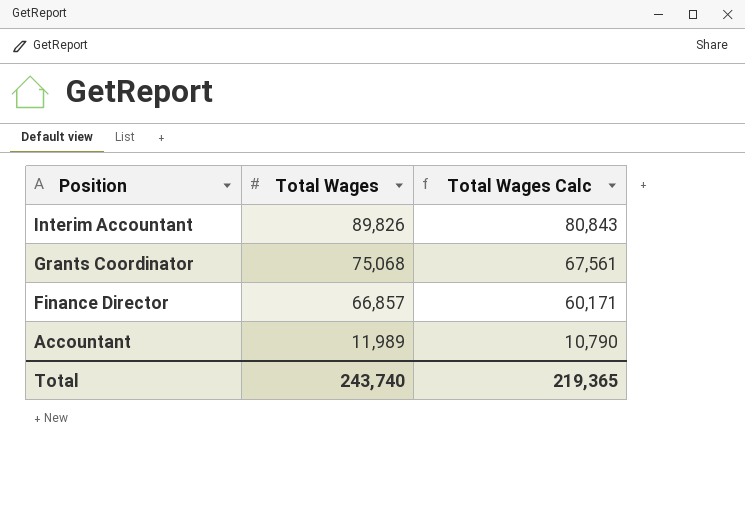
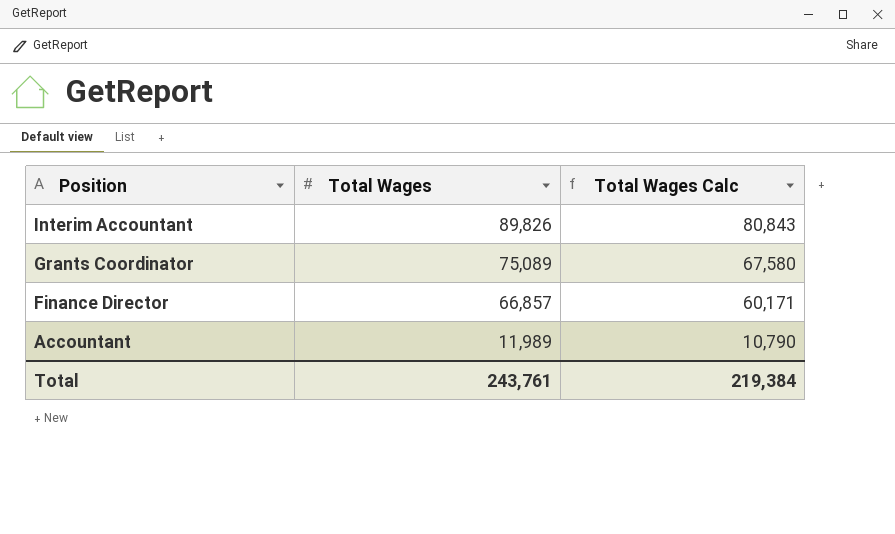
Grants Coordinator | Total Wages: 75,068 -> 75,089
Grants Coordinator | Total Wages Calc: 67,561 -> 67,580
Total | Total Wages: 243,740 -> 243,761
Total | Total Wages Calc: 219,365 -> 219,384

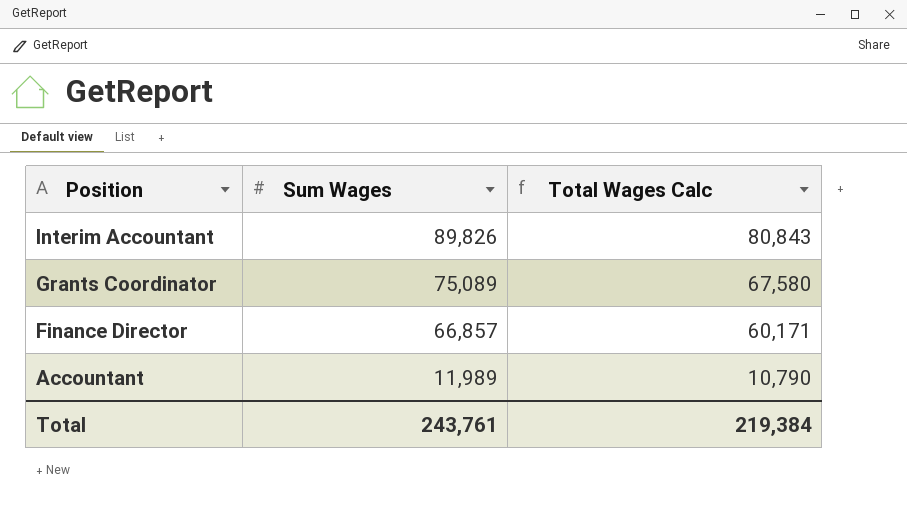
column name: Total Wages -> Sum Wages

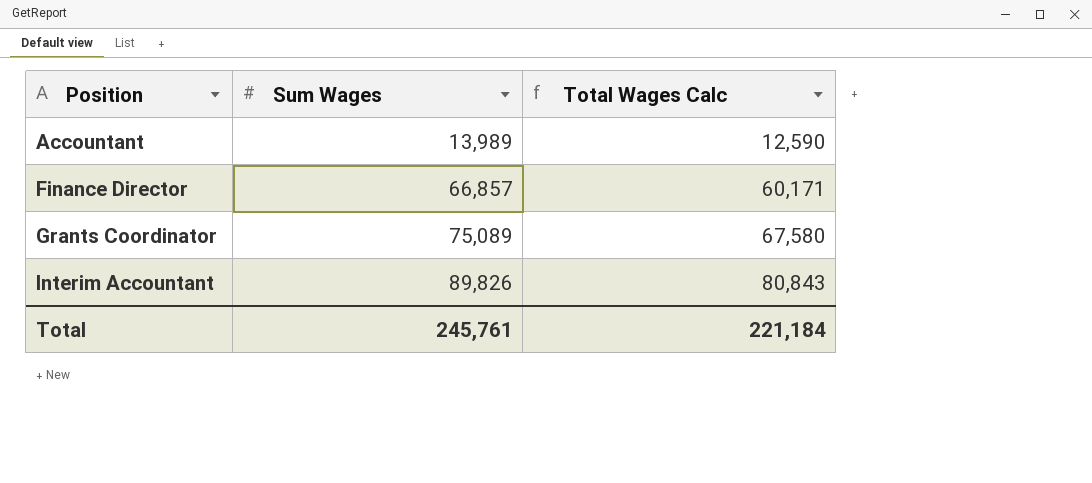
row order: Position descending -> Position ascending
Accountant | Sum Wages: 11,989 -> 13,989
Accountant | Total Wages Calc: 10,790 -> 12,590
Total | Sum Wages: 243,761 -> 245,761
Total | Total Wages Calc: 219,384 -> 221,184

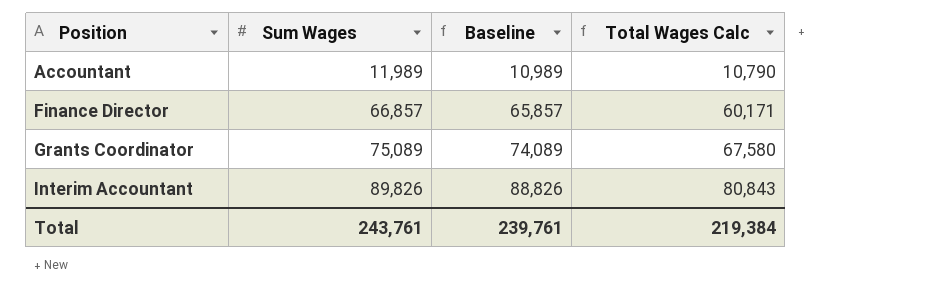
column Baseline | formula: none -> [Sum Wages] - 1000
Accountant | Sum Wages: 13,989 -> 11,989
Accountant | Total Wages Calc: 12,590 -> 10,790
Total | Sum Wages: 245,761 -> 243,761
Total | Total Wages Calc: 221,184 -> 219,384

